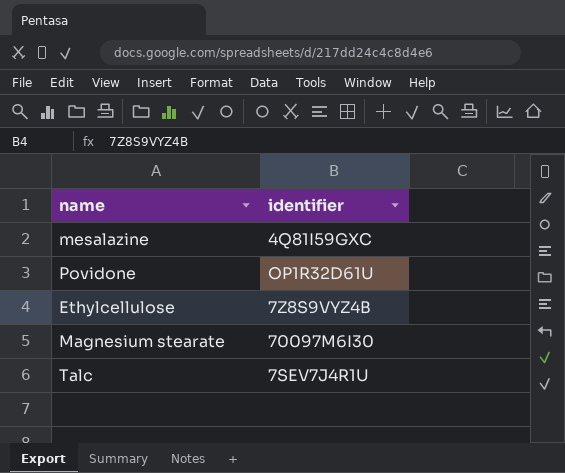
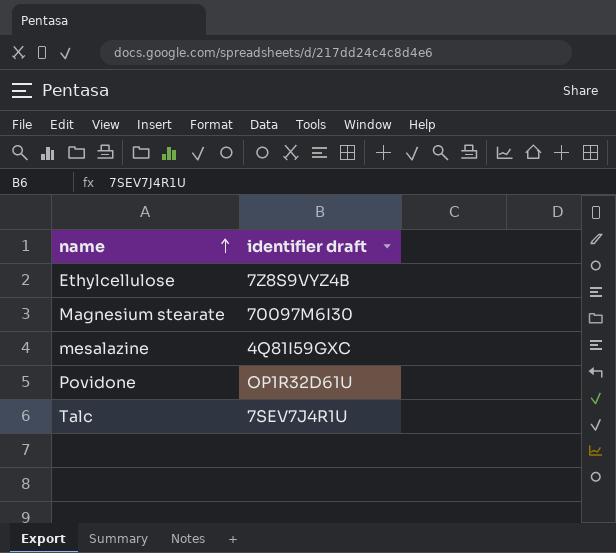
row order: none -> name ascending
column name: identifier -> identifier draft

